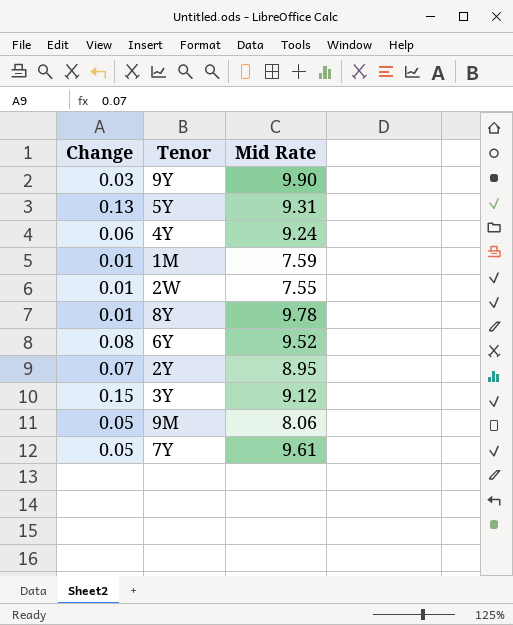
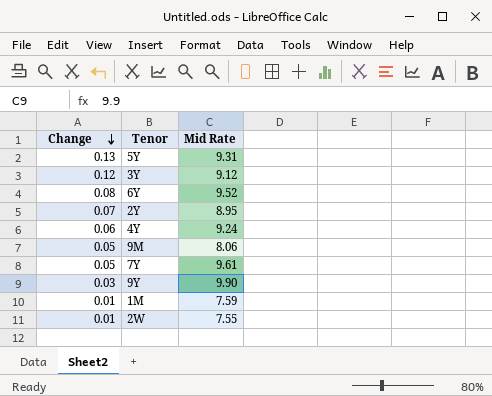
row order: none -> Change descending
row 8Y: 0.01 | 9.78 -> none
3Y | Change: 0.15 -> 0.12

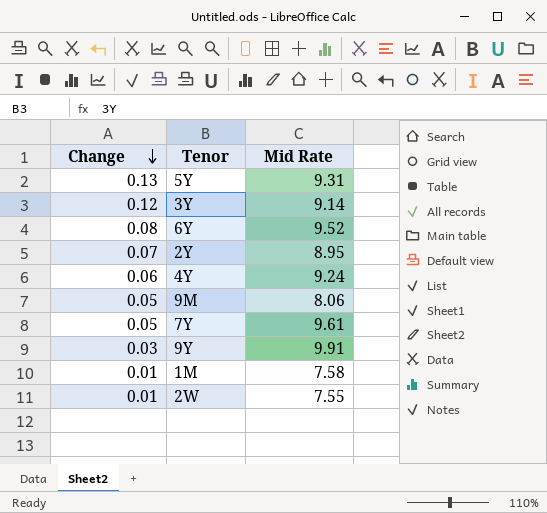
3Y | Mid Rate: 9.12 -> 9.14
9Y | Mid Rate: 9.90 -> 9.91
1M | Mid Rate: 7.59 -> 7.58

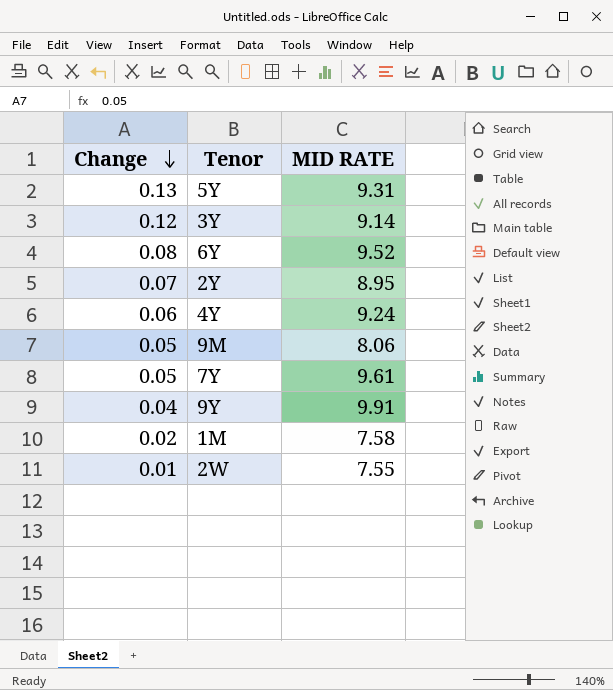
column name: Mid Rate -> MID RATE
9Y | Change: 0.03 -> 0.04
1M | Change: 0.01 -> 0.02

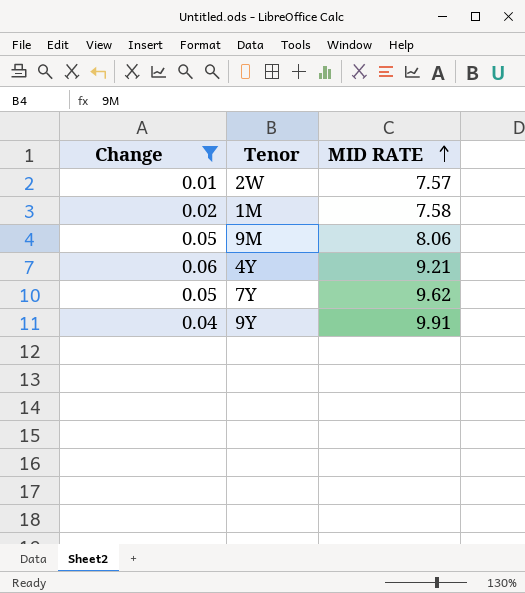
filter: none -> Change <= 0.06
row order: Change descending -> MID RATE ascending
2W | MID RATE: 7.55 -> 7.57
4Y | MID RATE: 9.24 -> 9.21
7Y | MID RATE: 9.61 -> 9.62

